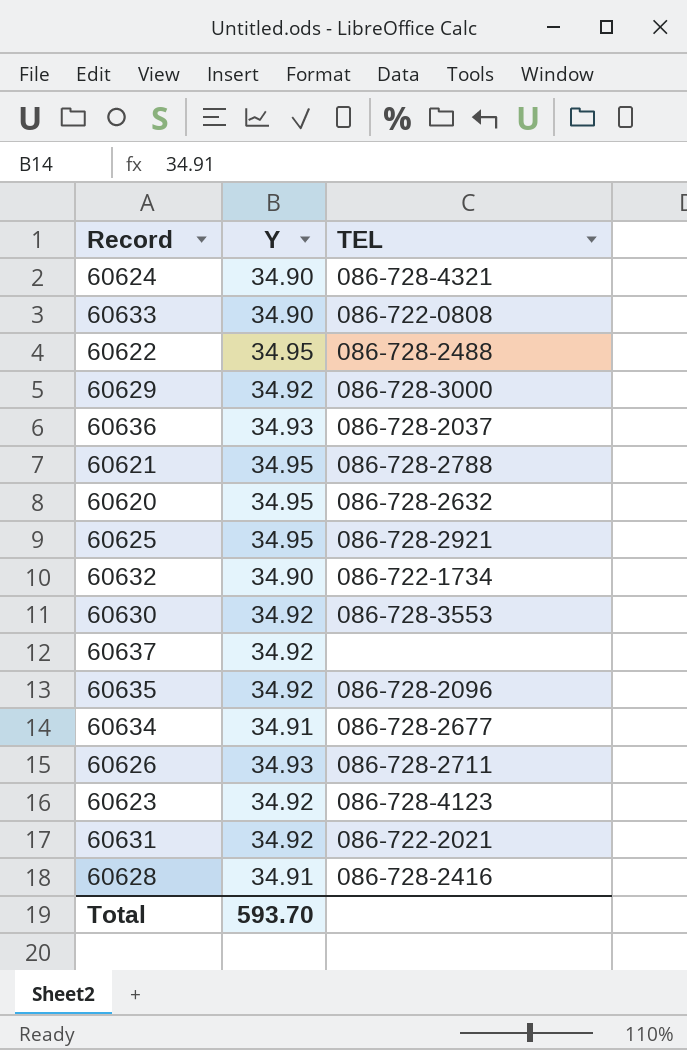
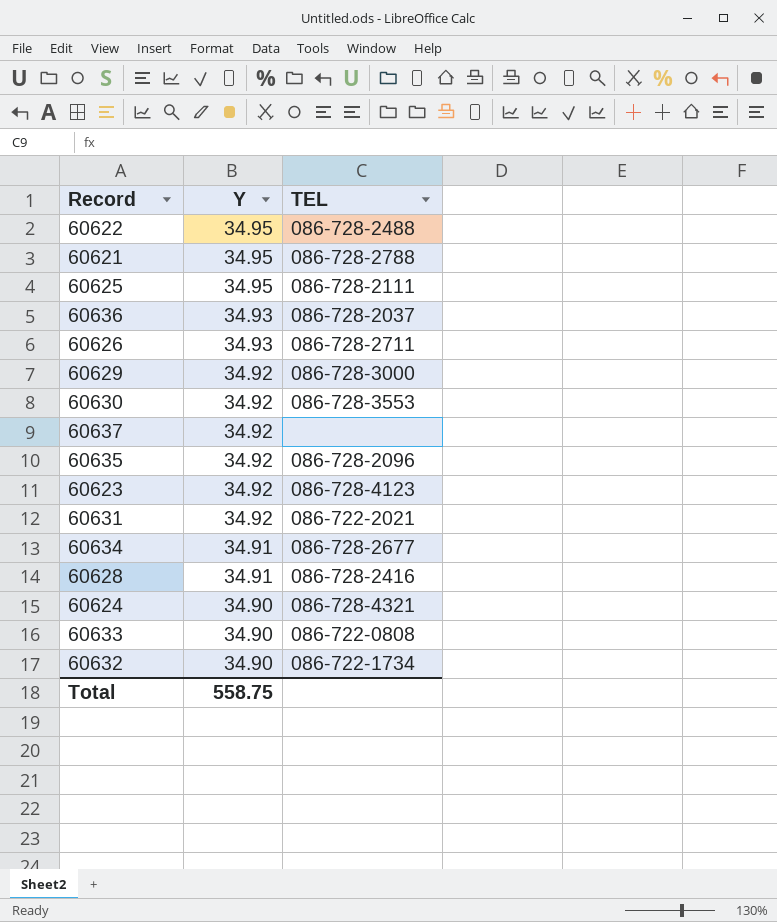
row order: none -> Y descending
row 60620: 34.95 | 086-728-2632 -> none
60625 | TEL: 086-728-2921 -> 086-728-2111
Total | Y: 593.70 -> 558.75

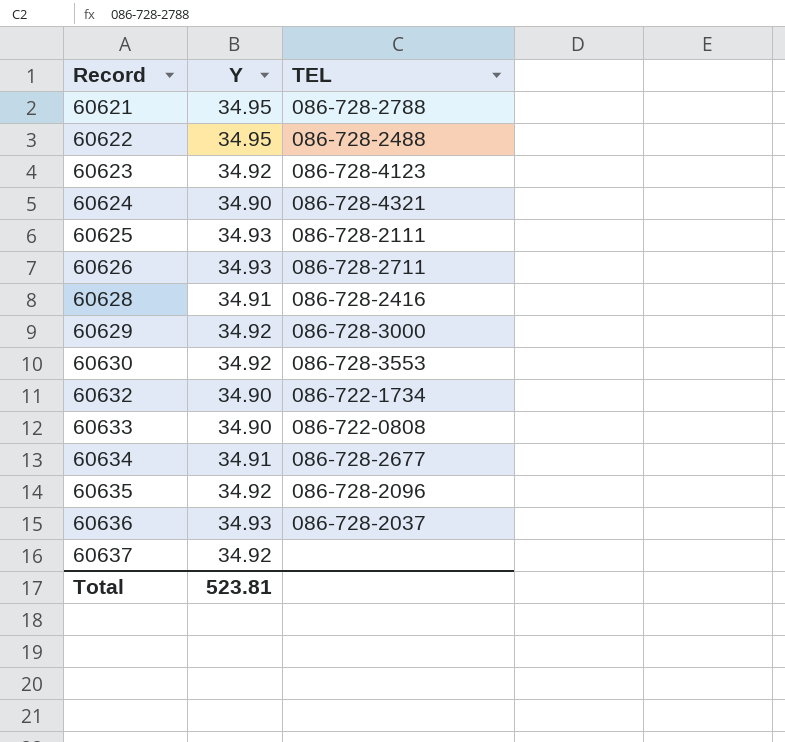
row order: Y descending -> Record ascending
row 60631: 34.92 | 086-722-2021 -> none
60625 | Y: 34.95 -> 34.93
Total | Y: 558.75 -> 523.81

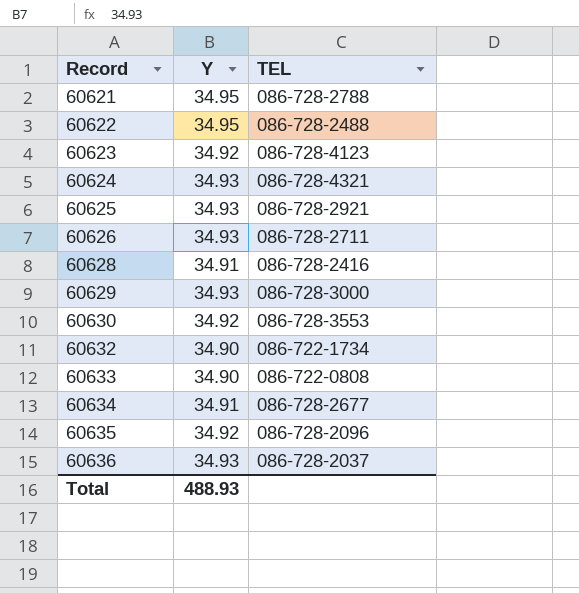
row 60637: 34.92 | none -> none
60624 | Y: 34.90 -> 34.93
60625 | TEL: 086-728-2111 -> 086-728-2921
60629 | Y: 34.92 -> 34.93
Total | Y: 523.81 -> 488.93

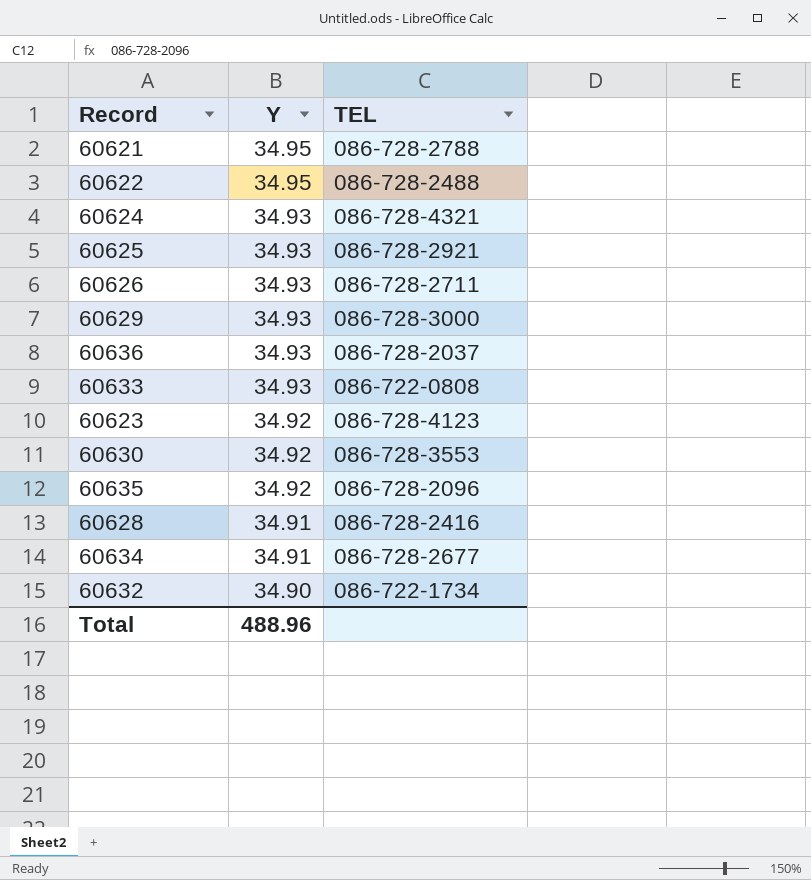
row order: Record ascending -> Y descending
60633 | Y: 34.90 -> 34.93
Total | Y: 488.93 -> 488.96

